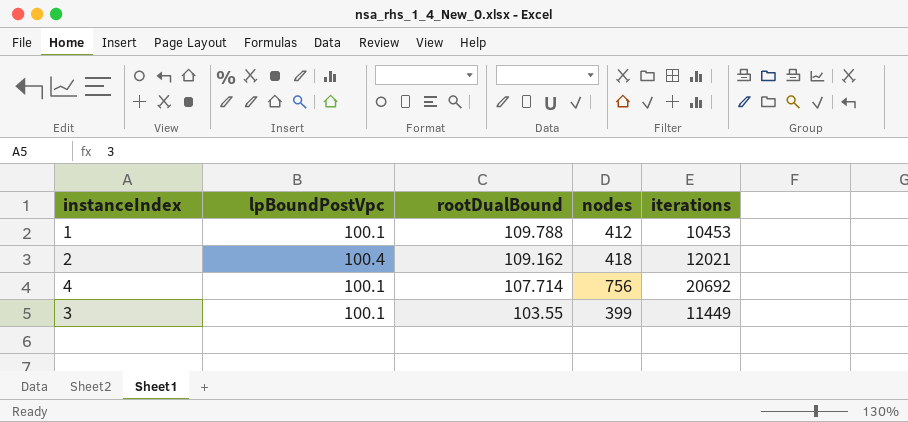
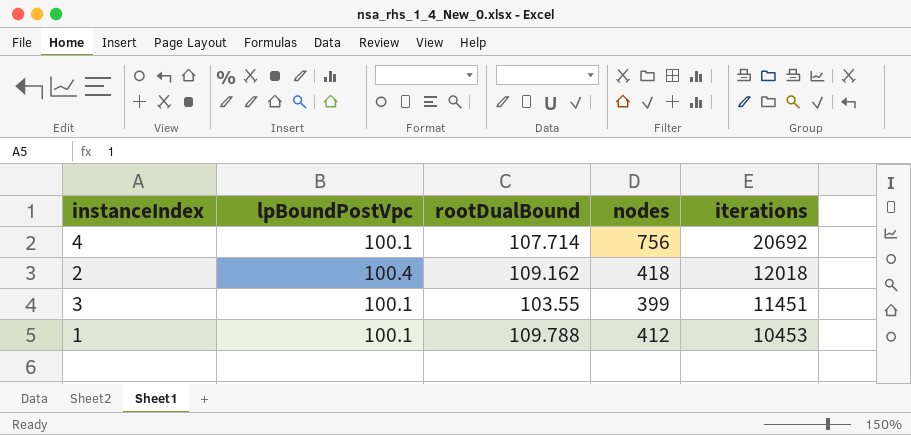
row order: rootDualBound descending -> iterations descending
2 | iterations: 12021 -> 12018
3 | iterations: 11449 -> 11451

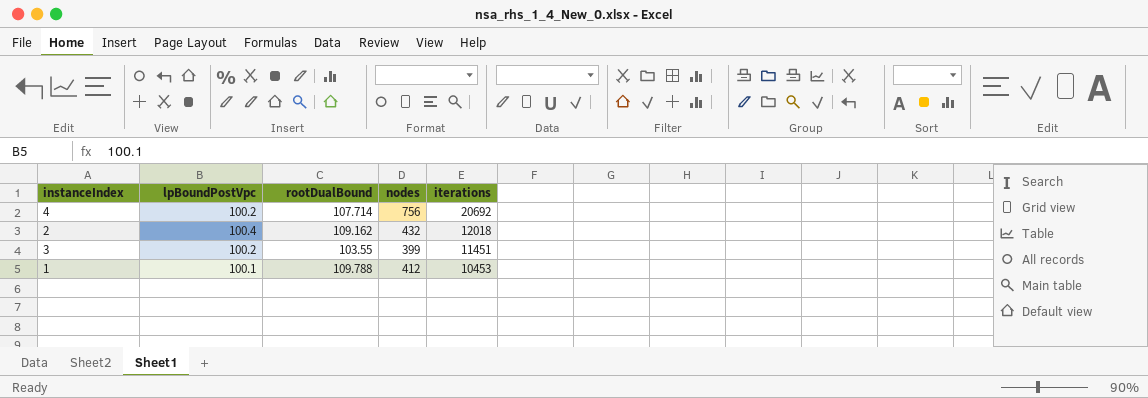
4 | lpBoundPostVpc: 100.1 -> 100.2
2 | nodes: 418 -> 432
3 | lpBoundPostVpc: 100.1 -> 100.2

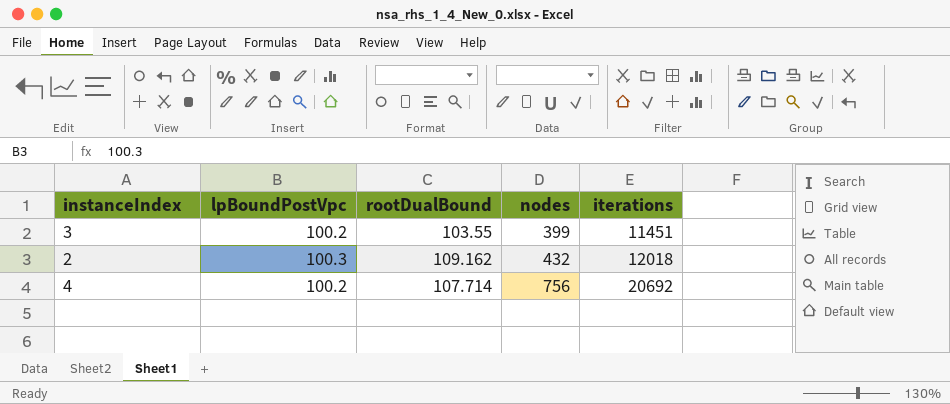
row order: iterations descending -> nodes ascending
row 1: 100.1 | 109.788 | 412 | 10453 -> none
2 | lpBoundPostVpc: 100.4 -> 100.3

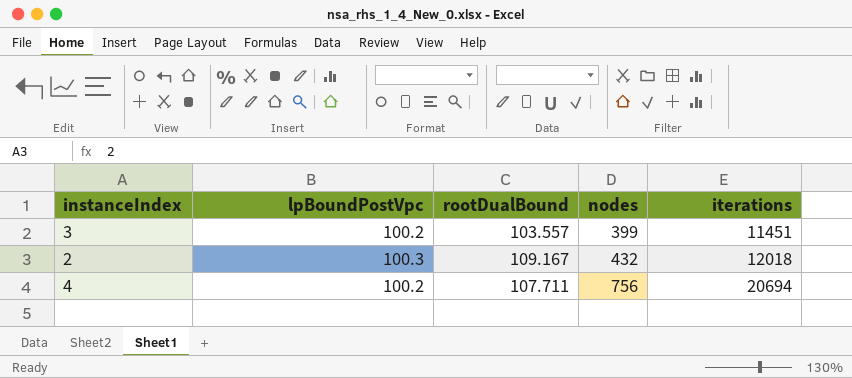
3 | rootDualBound: 103.55 -> 103.557
2 | rootDualBound: 109.162 -> 109.167
4 | rootDualBound: 107.714 -> 107.711
4 | iterations: 20692 -> 20694

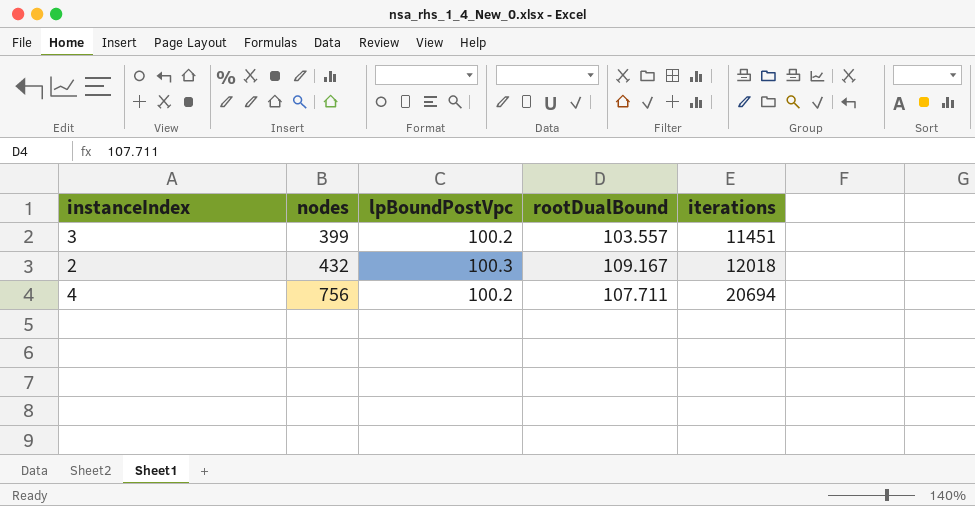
column nodes | position: 4 -> 2

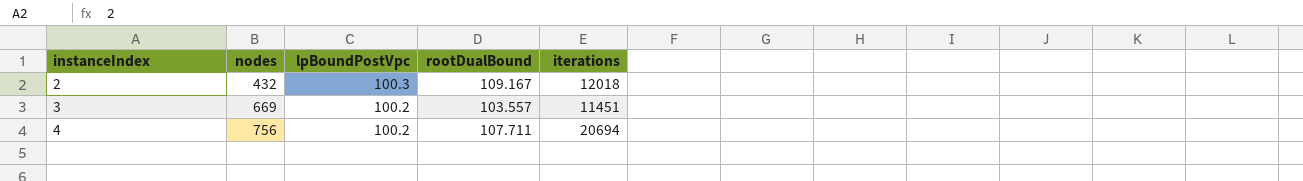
row order: nodes ascending -> instanceIndex ascending
3 | nodes: 399 -> 669

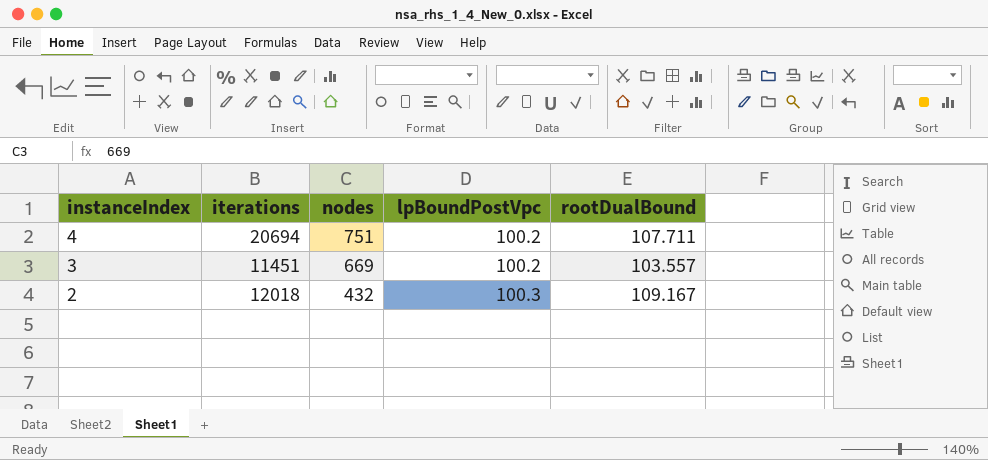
row order: instanceIndex ascending -> instanceIndex descending
column iterations | position: 5 -> 2
4 | nodes: 756 -> 751

